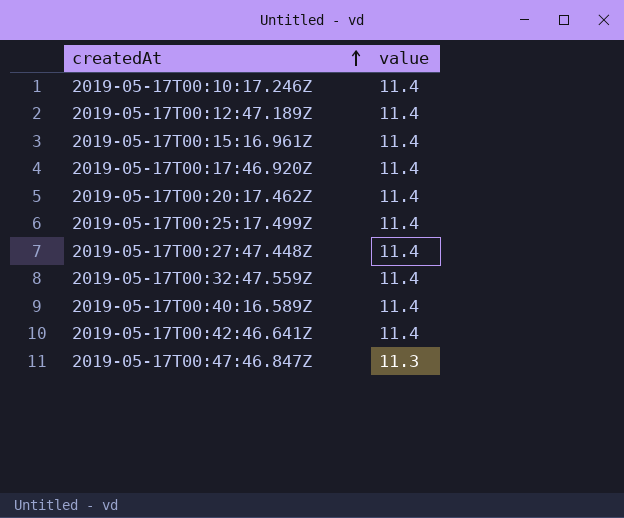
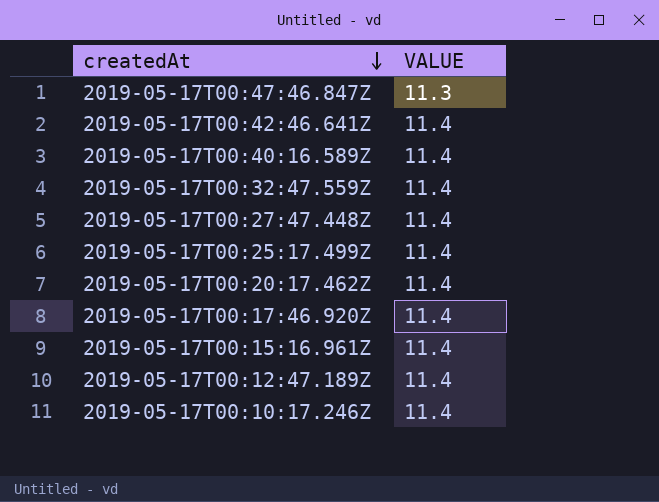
row order: createdAt ascending -> createdAt descending
column name: value -> VALUE

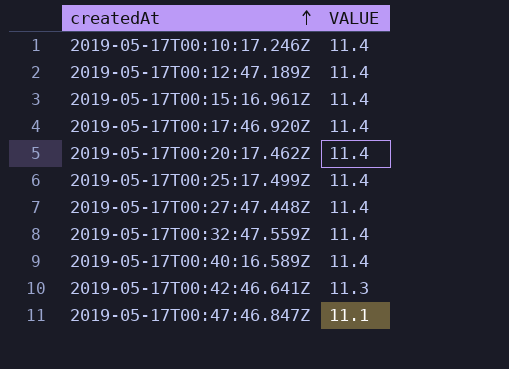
row order: createdAt descending -> createdAt ascending
2019-05-17T00:42:46.641Z | VALUE: 11.4 -> 11.3
2019-05-17T00:47:46.847Z | VALUE: 11.3 -> 11.1

